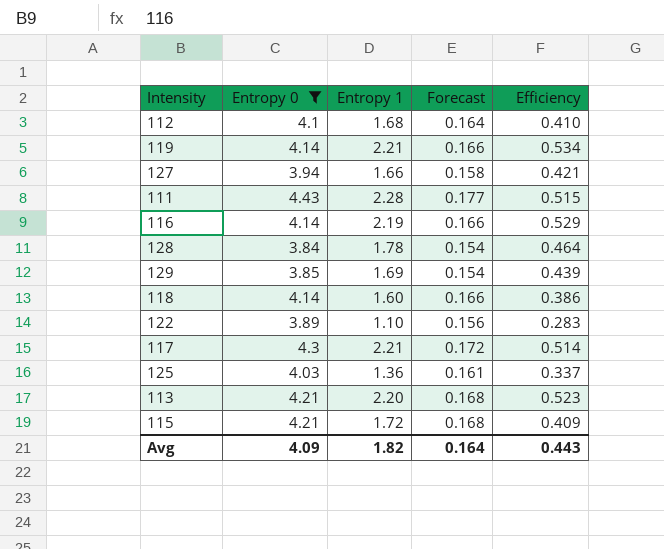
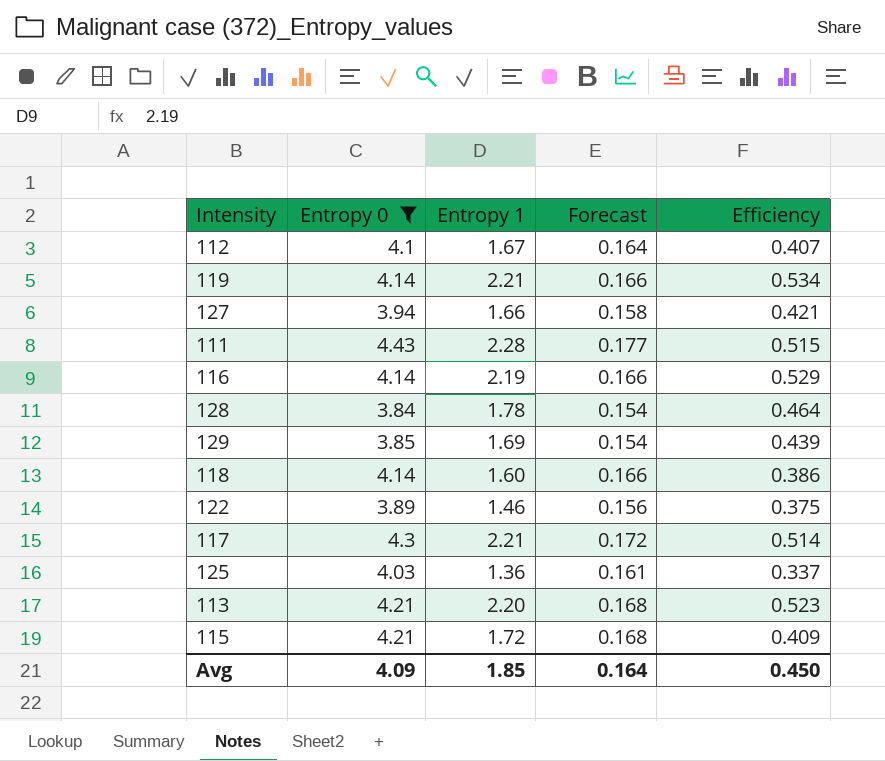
112 | Entropy 1: 1.68 -> 1.67
112 | Efficiency: 0.410 -> 0.407
122 | Entropy 1: 1.10 -> 1.46
122 | Efficiency: 0.283 -> 0.375
Avg | Entropy 1: 1.82 -> 1.85
Avg | Efficiency: 0.443 -> 0.450

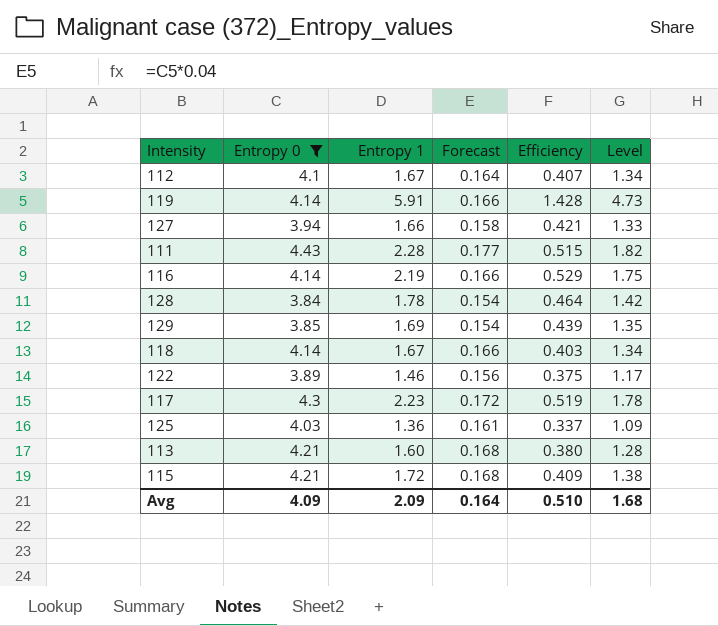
column Level | formula: none -> [Entropy 1] * 0.8
119 | Entropy 1: 2.21 -> 5.91
119 | Efficiency: 0.534 -> 1.428
118 | Entropy 1: 1.60 -> 1.67
118 | Efficiency: 0.386 -> 0.403
117 | Entropy 1: 2.21 -> 2.23
117 | Efficiency: 0.514 -> 0.519
113 | Entropy 1: 2.20 -> 1.60
113 | Efficiency: 0.523 -> 0.380
Avg | Entropy 1: 1.85 -> 2.09
Avg | Efficiency: 0.450 -> 0.510

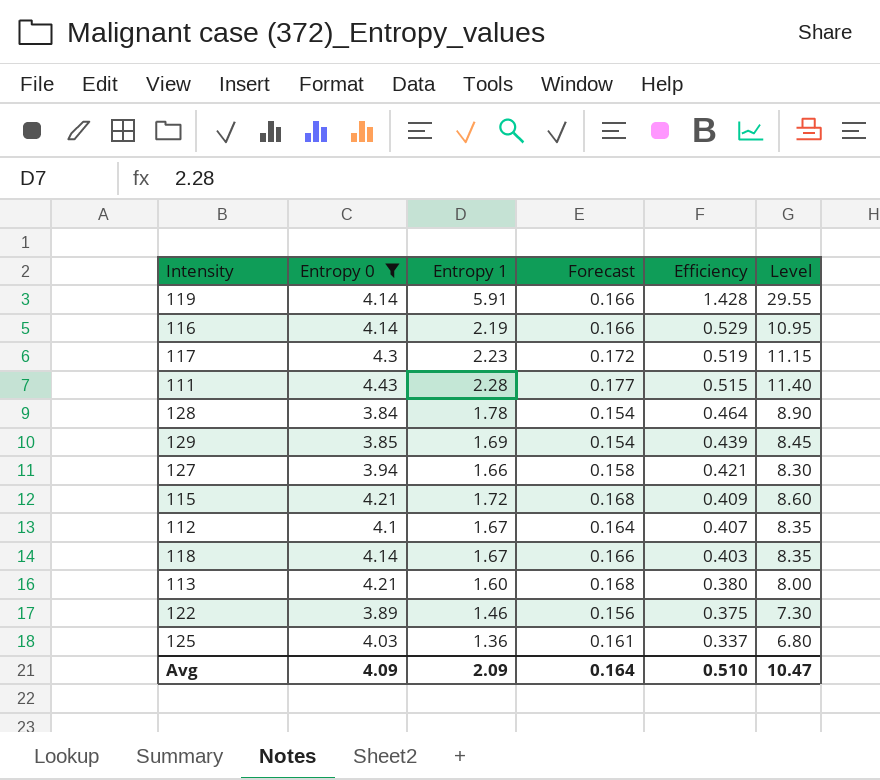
row order: none -> Efficiency descending
column Level | formula: [Entropy 1] * 0.8 -> [Entropy 1] * 5
Avg | Level: 1.68 -> 10.47

